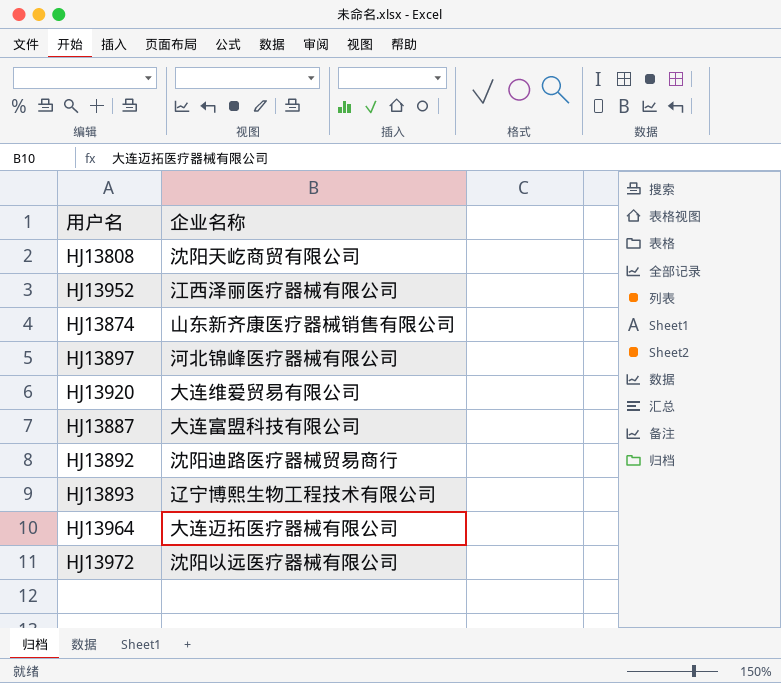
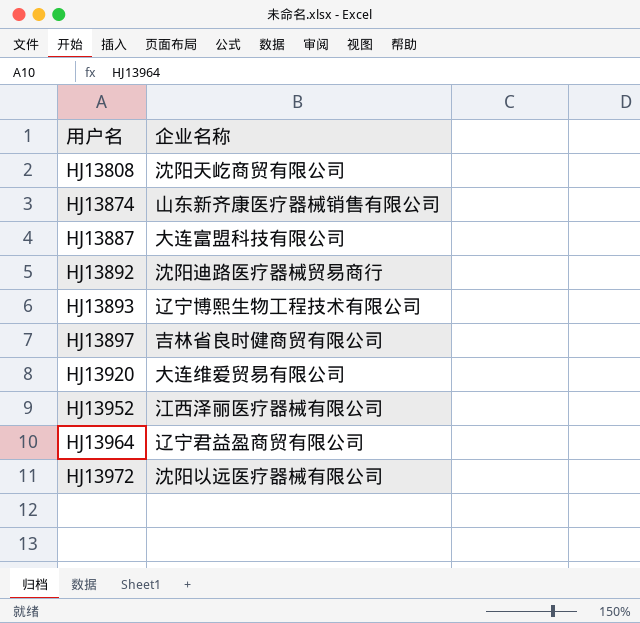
row order: none -> 用户名 ascending
HJ13897 | 企业名称: 河北锦峰医疗器械有限公司 -> 吉林省良时健商贸有限公司
HJ13964 | 企业名称: 大连迈拓医疗器械有限公司 -> 辽宁君益盈商贸有限公司

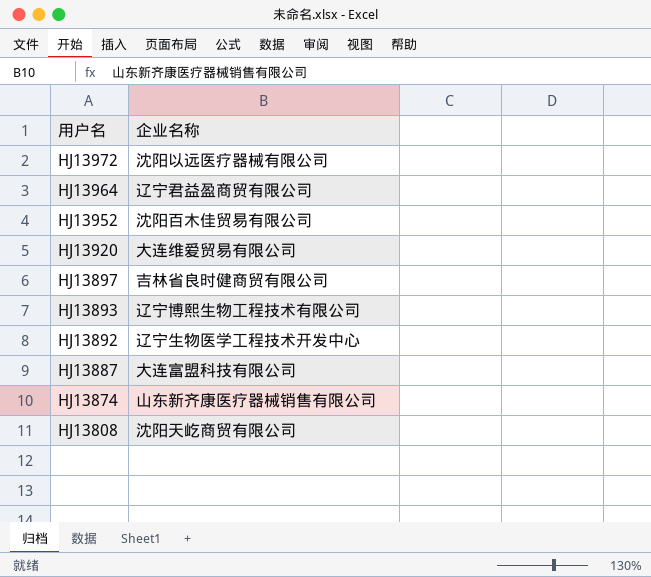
row order: 用户名 ascending -> 用户名 descending
HJ13952 | 企业名称: 江西泽丽医疗器械有限公司 -> 沈阳百木佳贸易有限公司
HJ13892 | 企业名称: 沈阳迪路医疗器械贸易商行 -> 辽宁生物医学工程技术开发中心

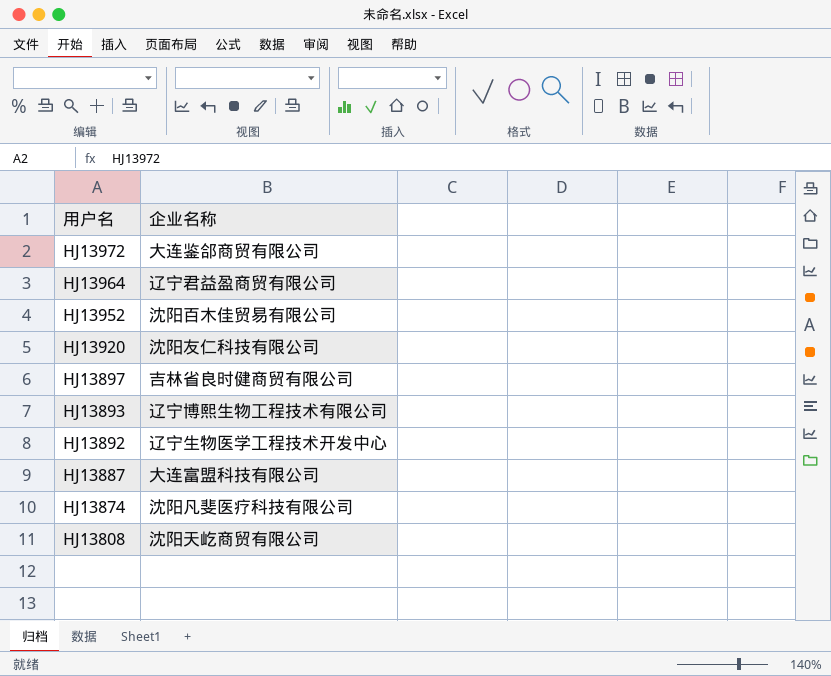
HJ13972 | 企业名称: 沈阳以远医疗器械有限公司 -> 大连鉴郃商贸有限公司
HJ13920 | 企业名称: 大连维爱贸易有限公司 -> 沈阳友仁科技有限公司
HJ13874 | 企业名称: 山东新齐康医疗器械销售有限公司 -> 沈阳凡斐医疗科技有限公司

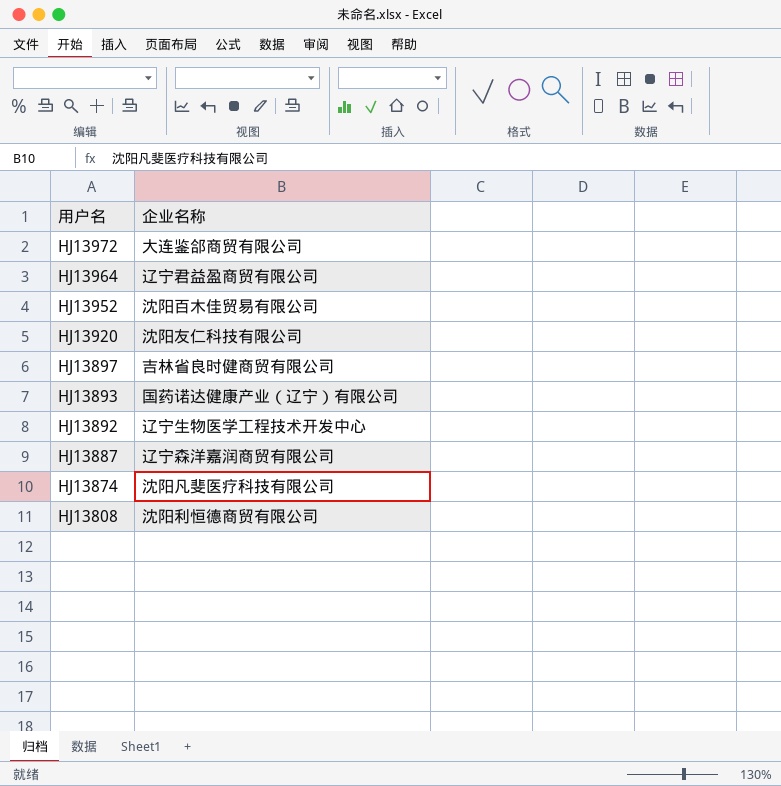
HJ13893 | 企业名称: 辽宁博熙生物工程技术有限公司 -> 国药诺达健康产业（辽宁）有限公司
HJ13887 | 企业名称: 大连富盟科技有限公司 -> 辽宁森洋嘉润商贸有限公司
HJ13808 | 企业名称: 沈阳天屹商贸有限公司 -> 沈阳利恒德商贸有限公司

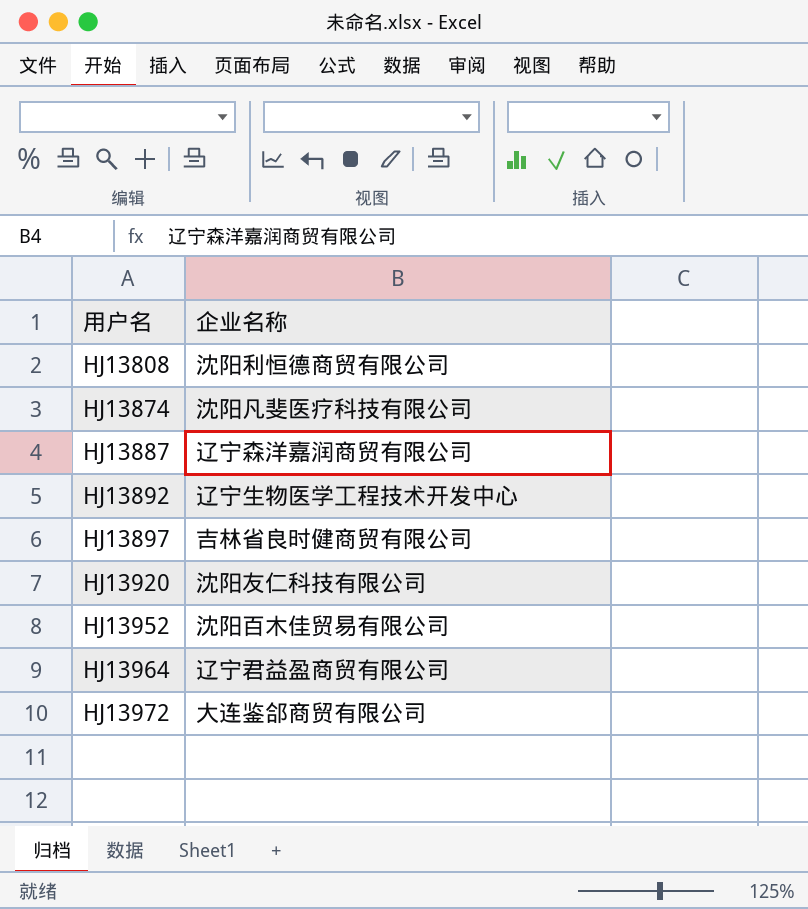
row order: 用户名 descending -> 用户名 ascending
row HJ13893: 国药诺达健康产业（辽宁）有限公司 -> none

